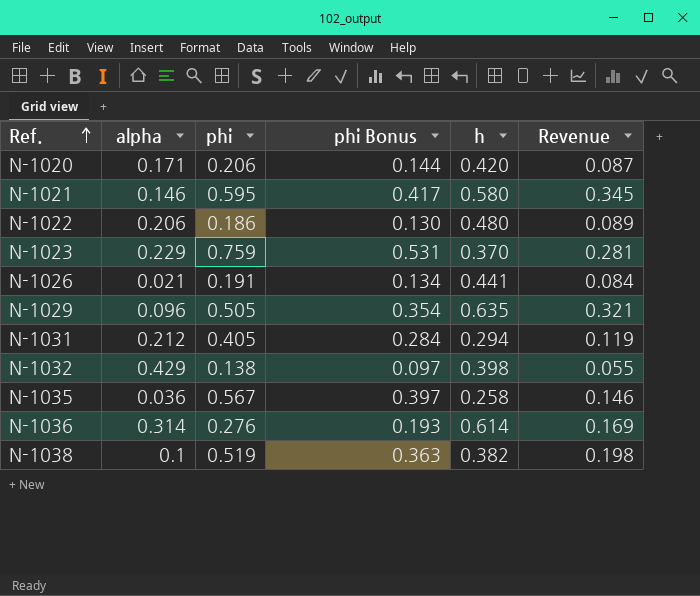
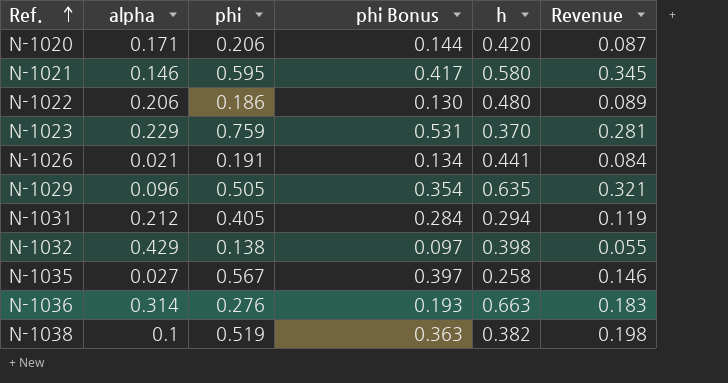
N-1035 | alpha: 0.036 -> 0.027
N-1036 | h: 0.614 -> 0.663
N-1036 | Revenue: 0.169 -> 0.183

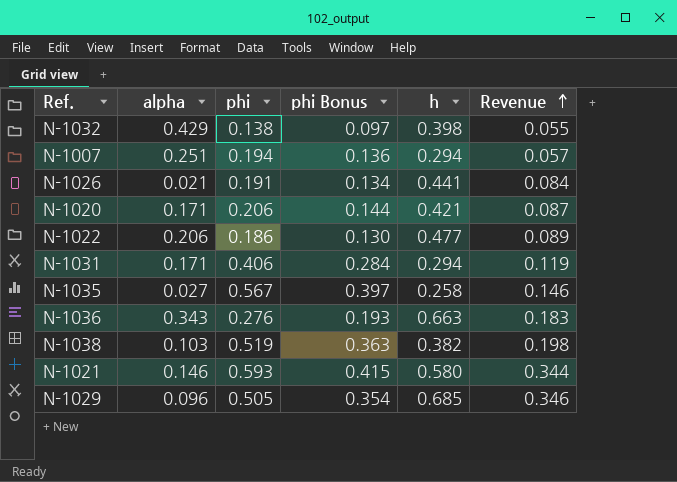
row order: Ref. ascending -> Revenue ascending
row N-1023: 0.229 | 0.759 | 0.531 | 0.370 | 0.281 -> none
row N-1007: none -> 0.251 | 0.194 | 0.136 | 0.294 | 0.057
N-1020 | h: 0.420 -> 0.421
N-1022 | h: 0.480 -> 0.477
N-1031 | alpha: 0.212 -> 0.171
N-1031 | phi: 0.405 -> 0.406
N-1036 | alpha: 0.314 -> 0.343
N-1038 | alpha: 0.1 -> 0.103
N-1021 | phi: 0.595 -> 0.593
N-1021 | phi Bonus: 0.417 -> 0.415
N-1021 | Revenue: 0.345 -> 0.344
N-1029 | h: 0.635 -> 0.685
N-1029 | Revenue: 0.321 -> 0.346

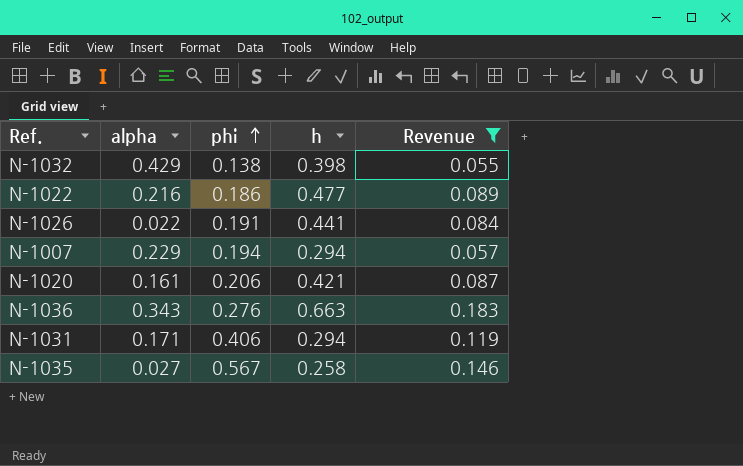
filter: none -> Revenue <= 0.183
row order: Revenue ascending -> phi ascending
column phi Bonus | formula: [phi] * 0.7 -> none
N-1022 | alpha: 0.206 -> 0.216
N-1026 | alpha: 0.021 -> 0.022
N-1007 | alpha: 0.251 -> 0.229
N-1020 | alpha: 0.171 -> 0.161

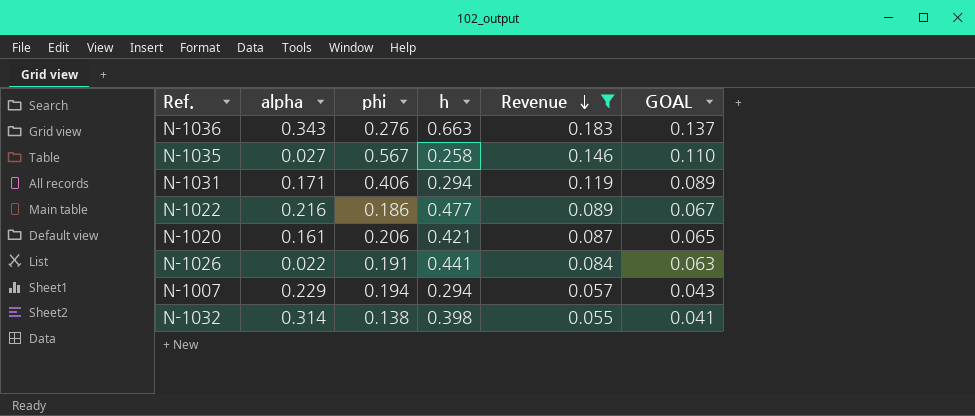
row order: phi ascending -> Revenue descending
column GOAL | formula: none -> [Revenue] * 0.75
N-1032 | alpha: 0.429 -> 0.314

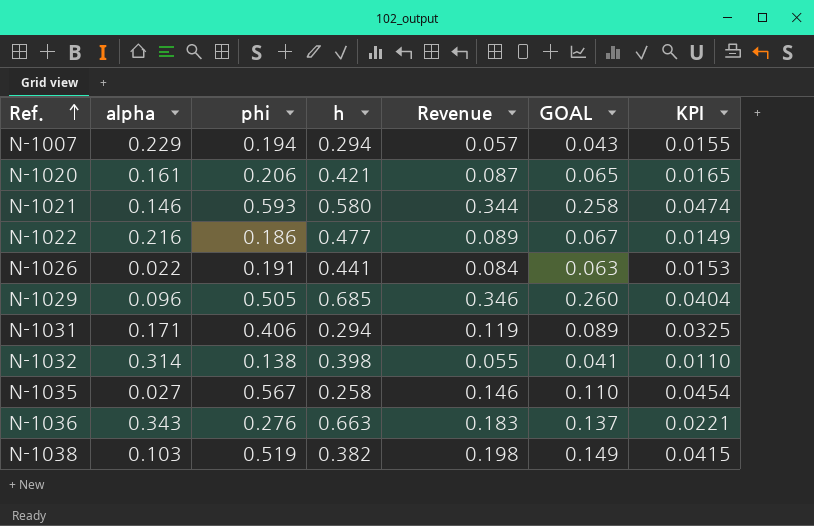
filter: Revenue <= 0.183 -> none
row order: Revenue descending -> Ref. ascending
column KPI | formula: none -> [phi] * 0.08

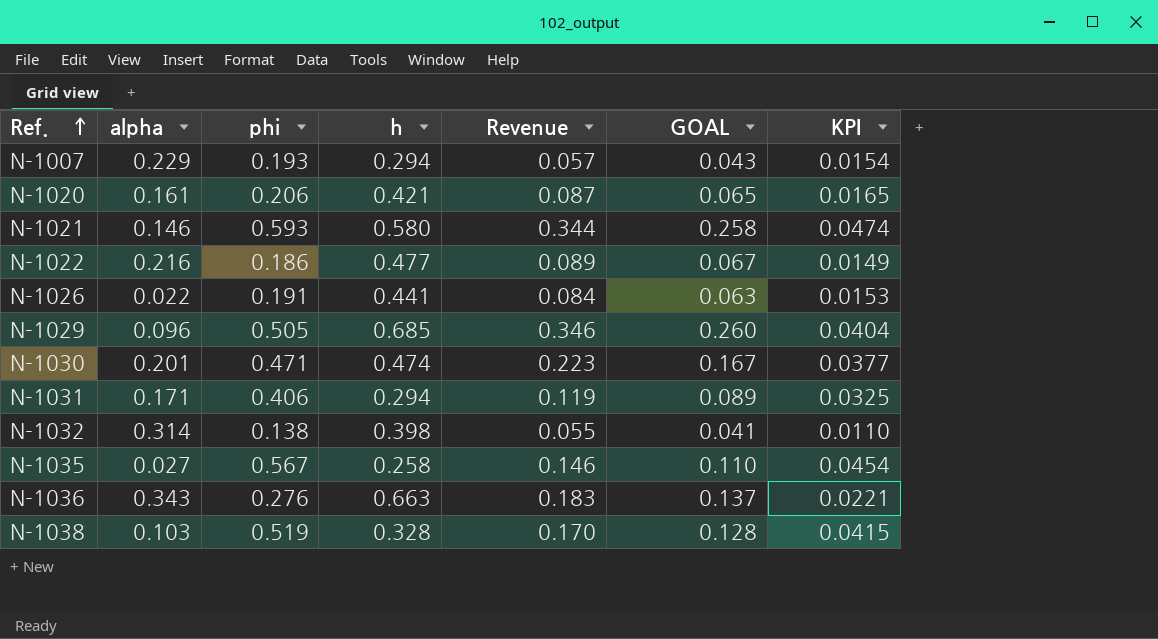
N-1007 | phi: 0.194 -> 0.193
N-1007 | KPI: 0.0155 -> 0.0154
row N-1030: none -> 0.201 | 0.471 | 0.474 | 0.223 | 0.167 | 0.0377
N-1038 | h: 0.382 -> 0.328
N-1038 | Revenue: 0.198 -> 0.170
N-1038 | GOAL: 0.149 -> 0.128

